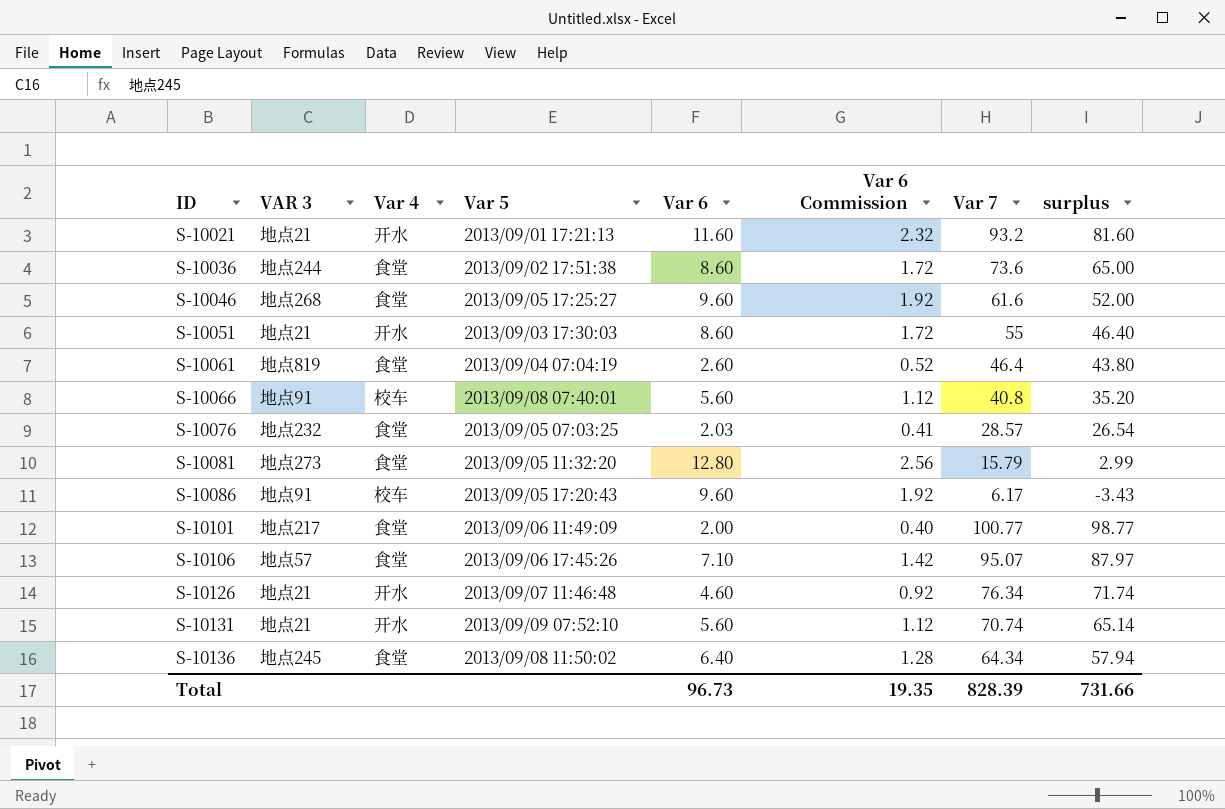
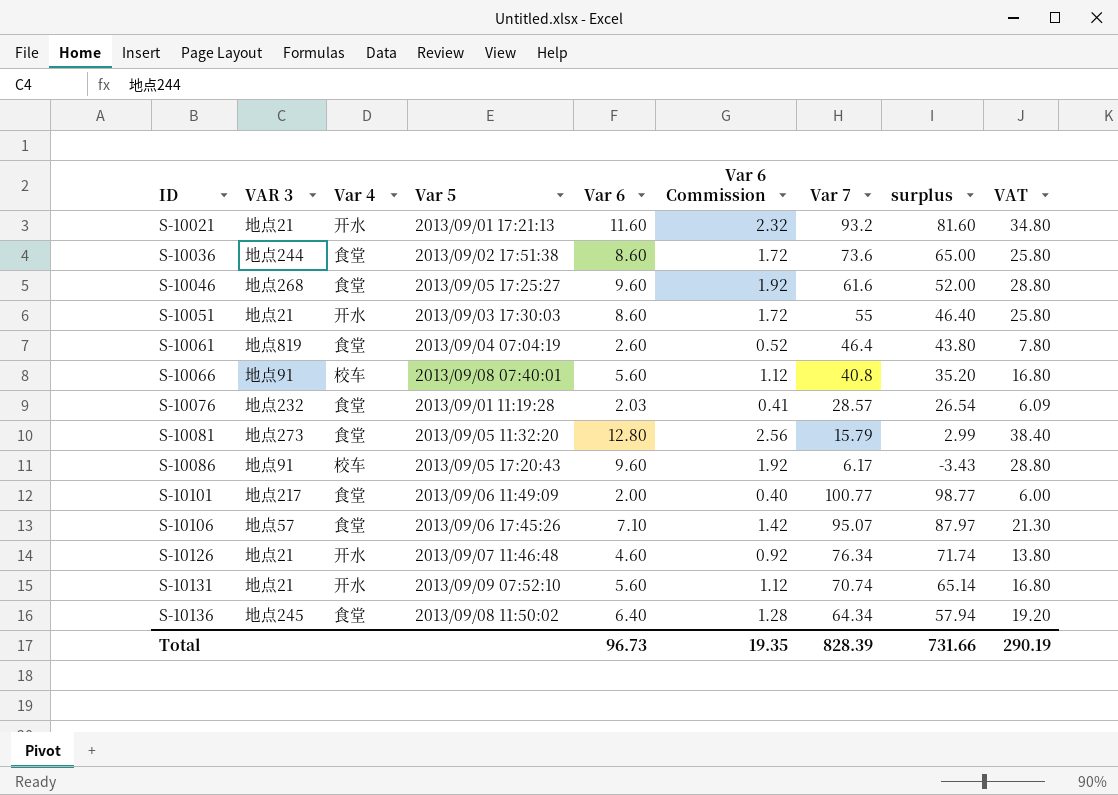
column VAT | formula: none -> [Var 6] * 3
S-10076 | Var 5: 2013/09/05 07:03:25 -> 2013/09/01 11:19:28

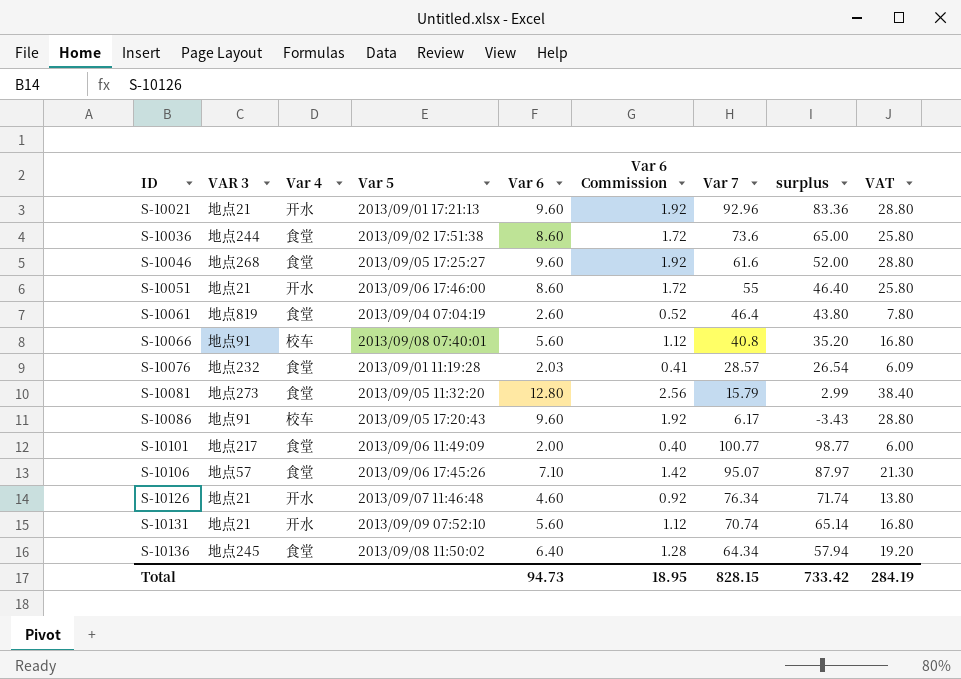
S-10021 | Var 6: 11.60 -> 9.60
S-10021 | Var 6 Commission: 2.32 -> 1.92
S-10021 | Var 7: 93.2 -> 92.96
S-10021 | surplus: 81.60 -> 83.36
S-10021 | VAT: 34.80 -> 28.80
S-10051 | Var 5: 2013/09/03 17:30:03 -> 2013/09/06 17:46:00
Total | Var 6: 96.73 -> 94.73
Total | Var 6 Commission: 19.35 -> 18.95
Total | Var 7: 828.39 -> 828.15
Total | surplus: 731.66 -> 733.42
Total | VAT: 290.19 -> 284.19

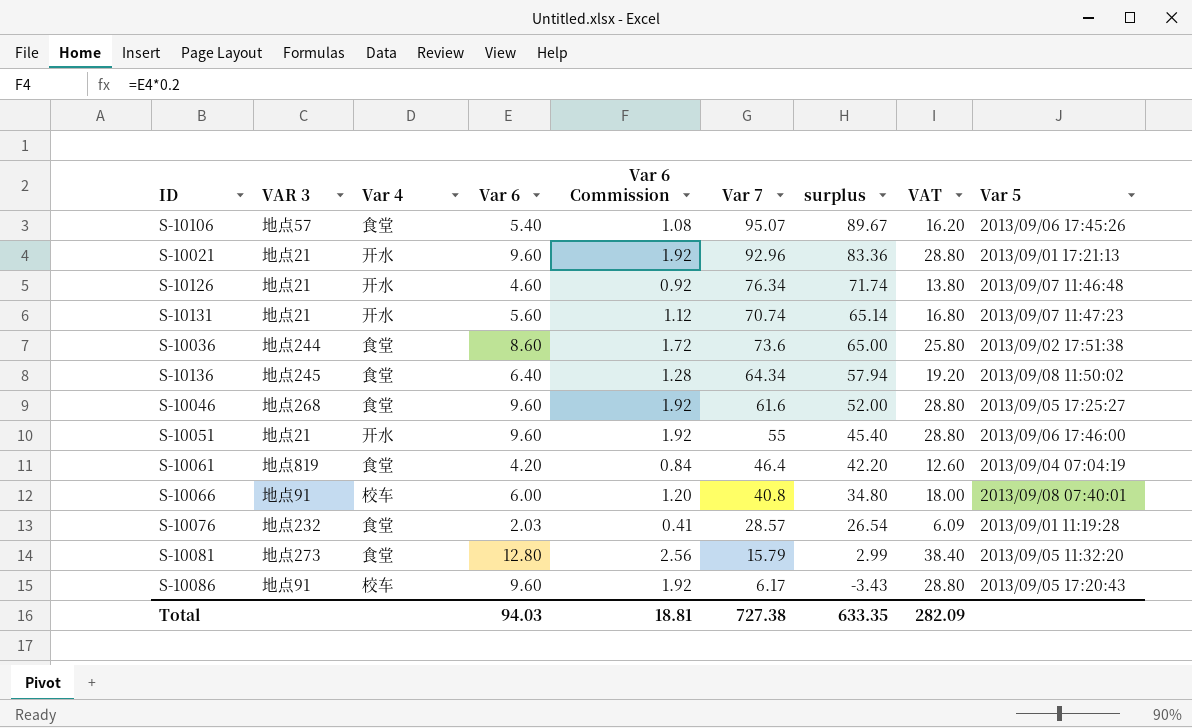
row order: ID ascending -> surplus descending
column Var 5 | position: 4 -> 9
row S-10101: 地点217 | 食堂 | 2013/09/06 11:49:09 | 2.00 | 0.40 | 100.77 | 98.77 | 6.00 -> none
S-10106 | Var 6: 7.10 -> 5.40
S-10106 | Var 6 Commission: 1.42 -> 1.08
S-10106 | surplus: 87.97 -> 89.67
S-10106 | VAT: 21.30 -> 16.20
S-10131 | Var 5: 2013/09/09 07:52:10 -> 2013/09/07 11:47:23
S-10051 | Var 6: 8.60 -> 9.60
S-10051 | Var 6 Commission: 1.72 -> 1.92
S-10051 | surplus: 46.40 -> 45.40
S-10051 | VAT: 25.80 -> 28.80
S-10061 | Var 6: 2.60 -> 4.20
S-10061 | Var 6 Commission: 0.52 -> 0.84
S-10061 | surplus: 43.80 -> 42.20
S-10061 | VAT: 7.80 -> 12.60
S-10066 | Var 6: 5.60 -> 6.00
S-10066 | Var 6 Commission: 1.12 -> 1.20
S-10066 | surplus: 35.20 -> 34.80
S-10066 | VAT: 16.80 -> 18.00
Total | Var 6: 94.73 -> 94.03
Total | Var 6 Commission: 18.95 -> 18.81
Total | Var 7: 828.15 -> 727.38
Total | surplus: 733.42 -> 633.35
Total | VAT: 284.19 -> 282.09

